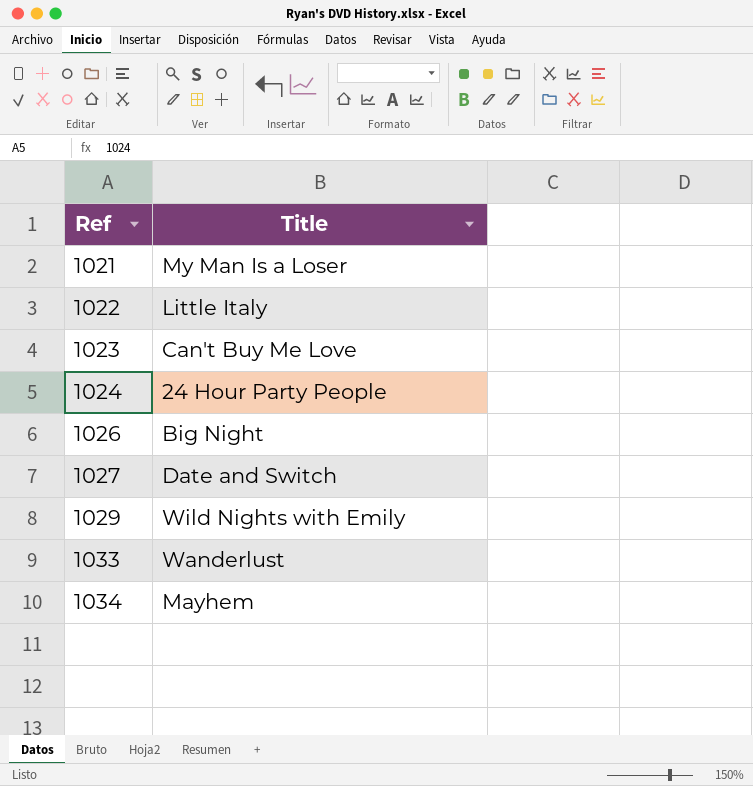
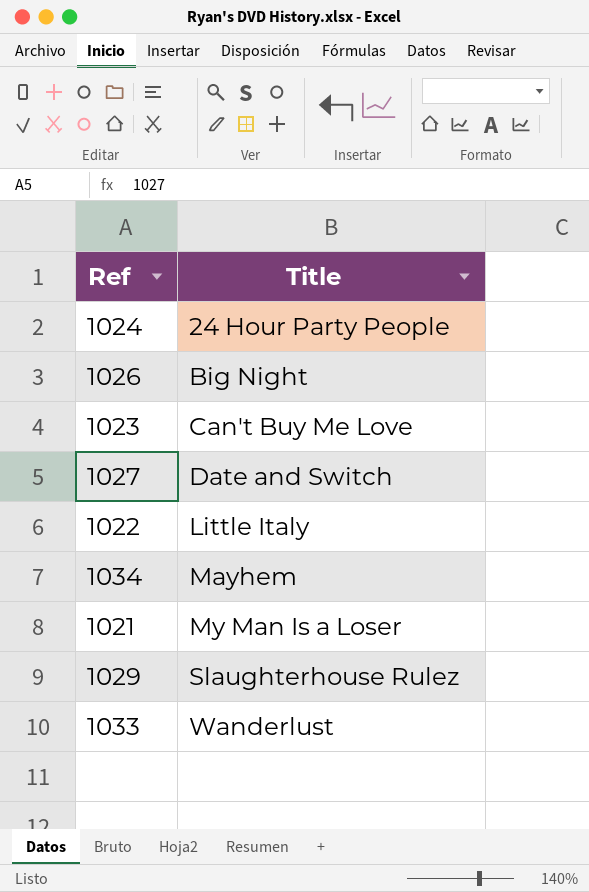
row order: Ref ascending -> Title ascending
1029 | Title: Wild Nights with Emily -> Slaughterhouse Rulez

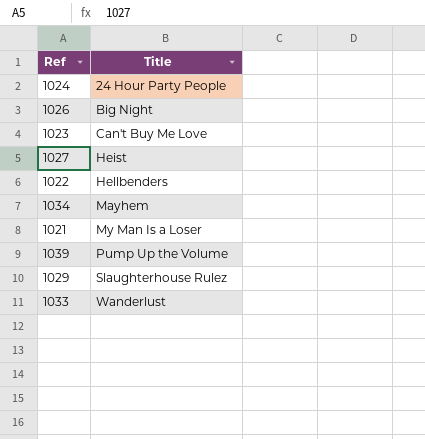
1027 | Title: Date and Switch -> Heist
1022 | Title: Little Italy -> Hellbenders
row 1039: none -> Pump Up the Volume

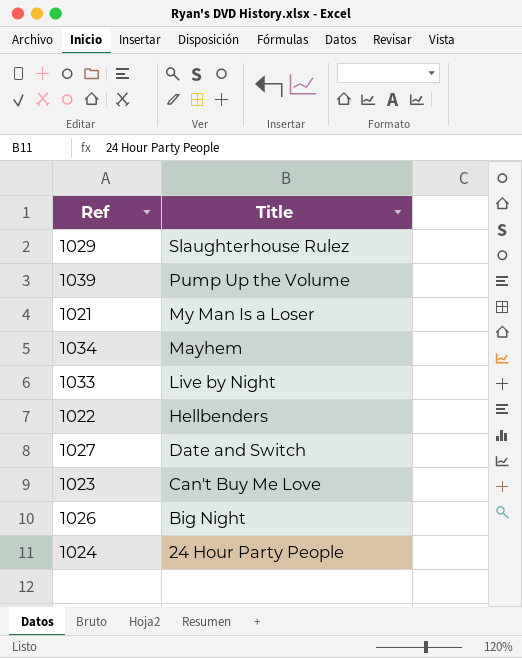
row order: Title ascending -> Title descending
1033 | Title: Wanderlust -> Live by Night
1027 | Title: Heist -> Date and Switch

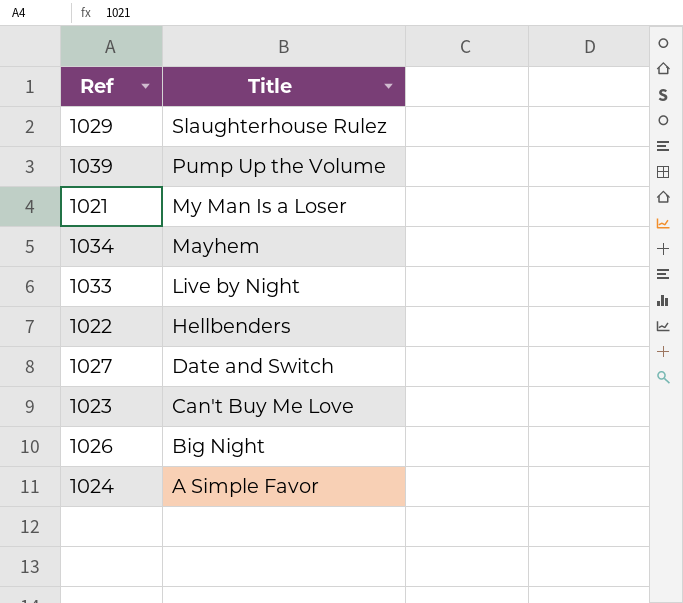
1024 | Title: 24 Hour Party People -> A Simple Favor

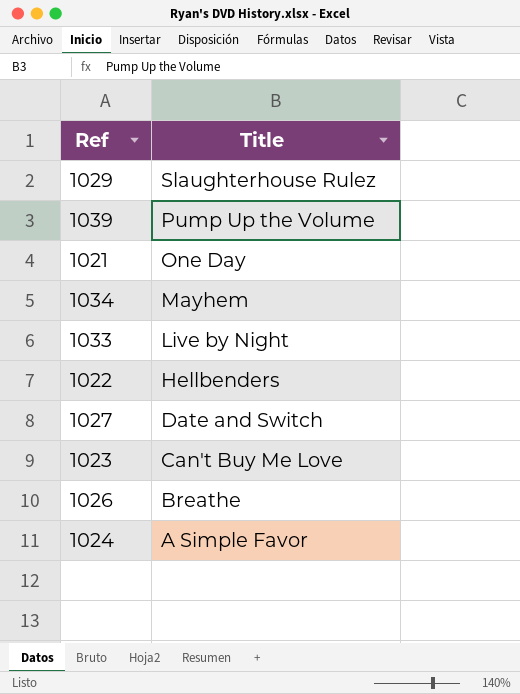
1021 | Title: My Man Is a Loser -> One Day
1026 | Title: Big Night -> Breathe

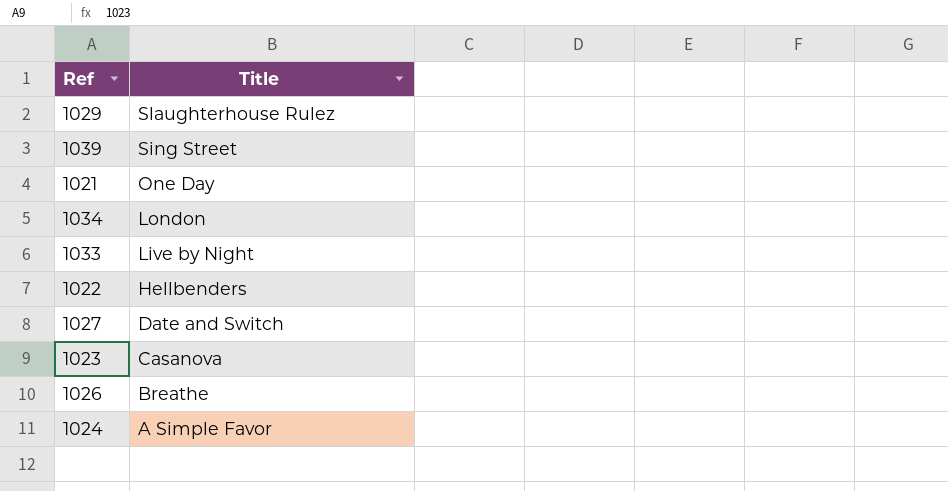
1039 | Title: Pump Up the Volume -> Sing Street
1034 | Title: Mayhem -> London
1023 | Title: Can't Buy Me Love -> Casanova

